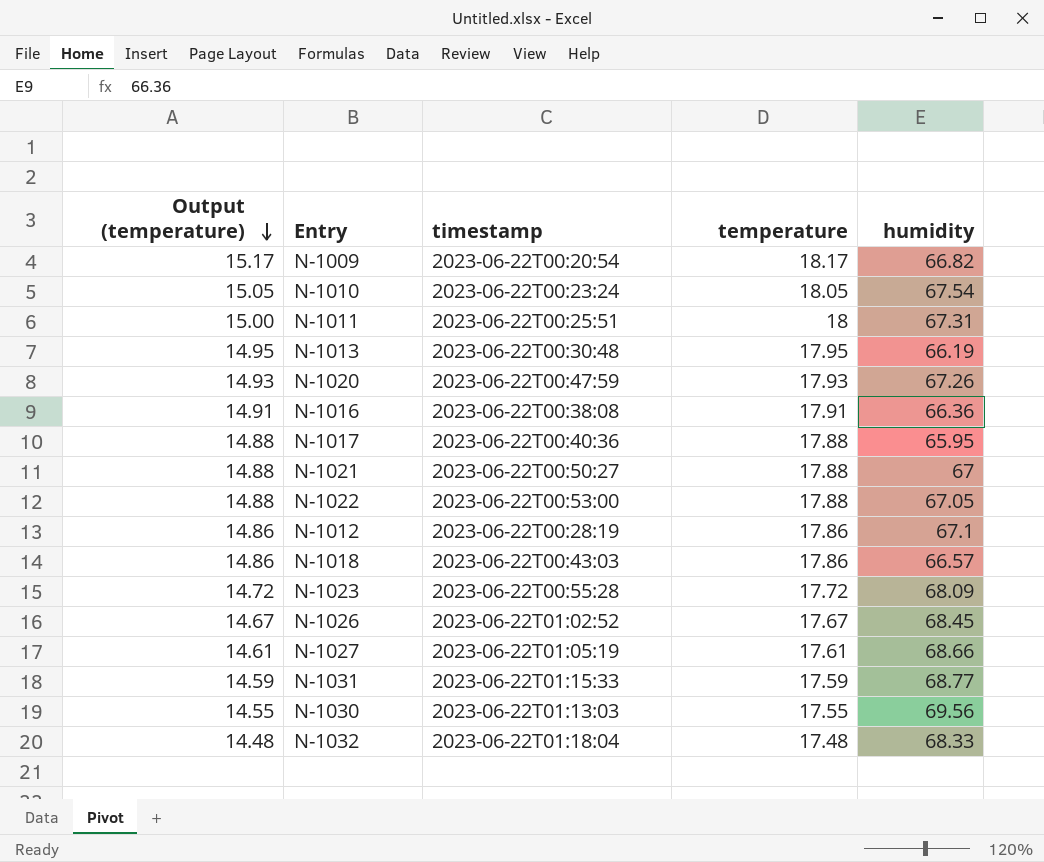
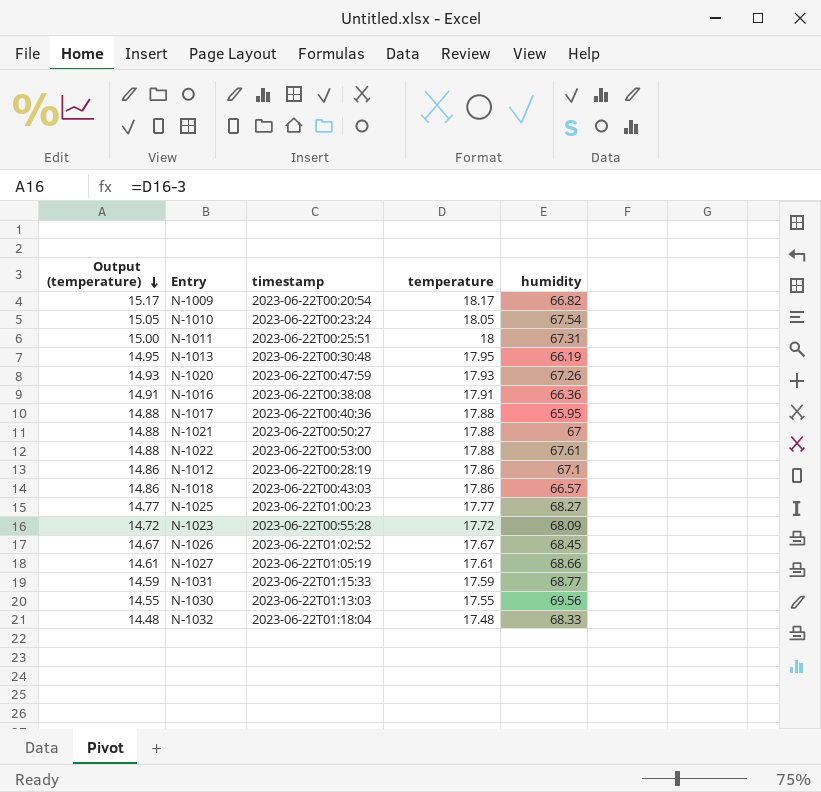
N-1022 | humidity: 67.05 -> 67.61
row N-1025: none -> 14.77 | 2023-06-22T01:00:23 | 17.77 | 68.27

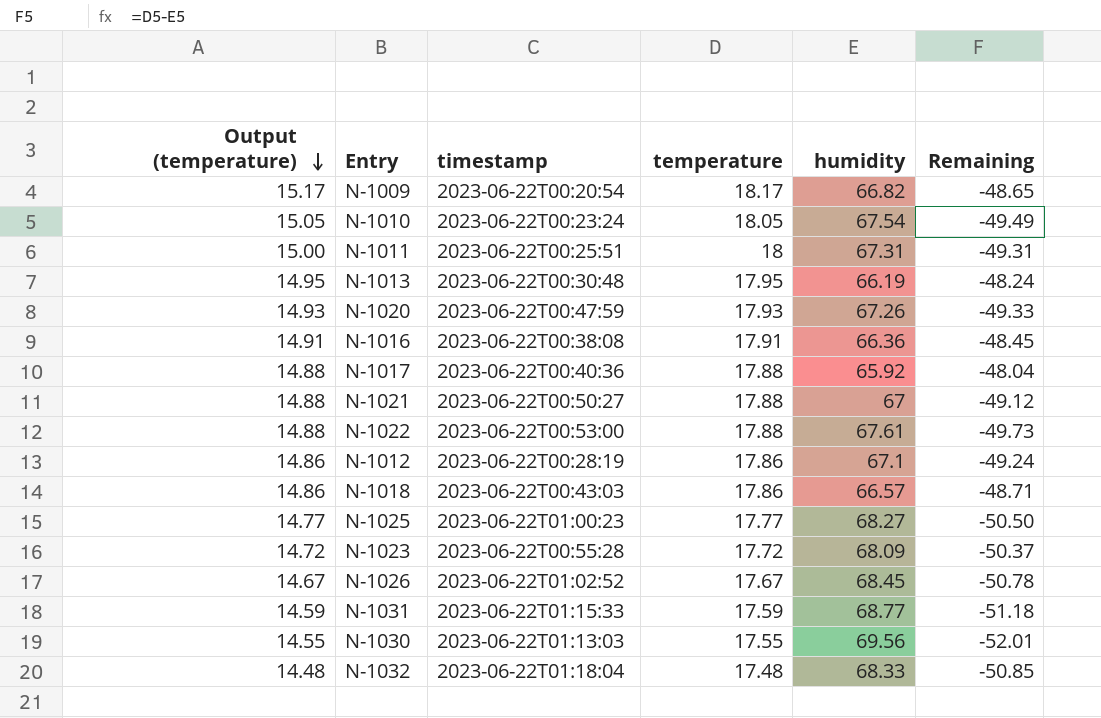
column Remaining | formula: none -> [temperature] - [humidity]
row N-1027: 14.61 | 2023-06-22T01:05:19 | 17.61 | 68.66 -> none
N-1017 | humidity: 65.95 -> 65.92

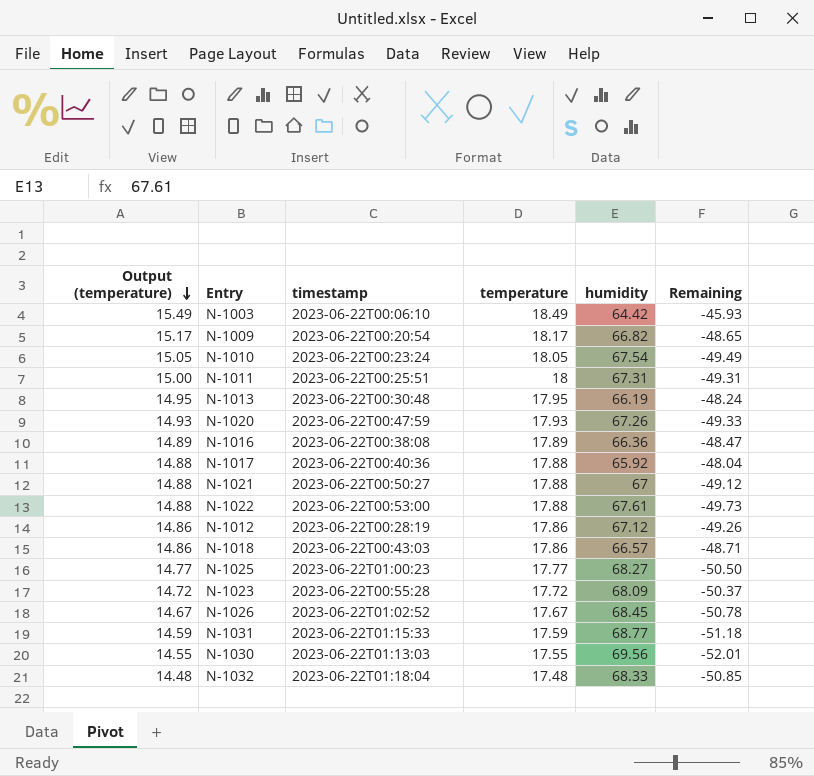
row N-1003: none -> 15.49 | 2023-06-22T00:06:10 | 18.49 | 64.42 | -45.93
N-1016 | Output (temperature): 14.91 -> 14.89
N-1016 | temperature: 17.91 -> 17.89
N-1016 | Remaining: -48.45 -> -48.47
N-1012 | humidity: 67.1 -> 67.12
N-1012 | Remaining: -49.24 -> -49.26

